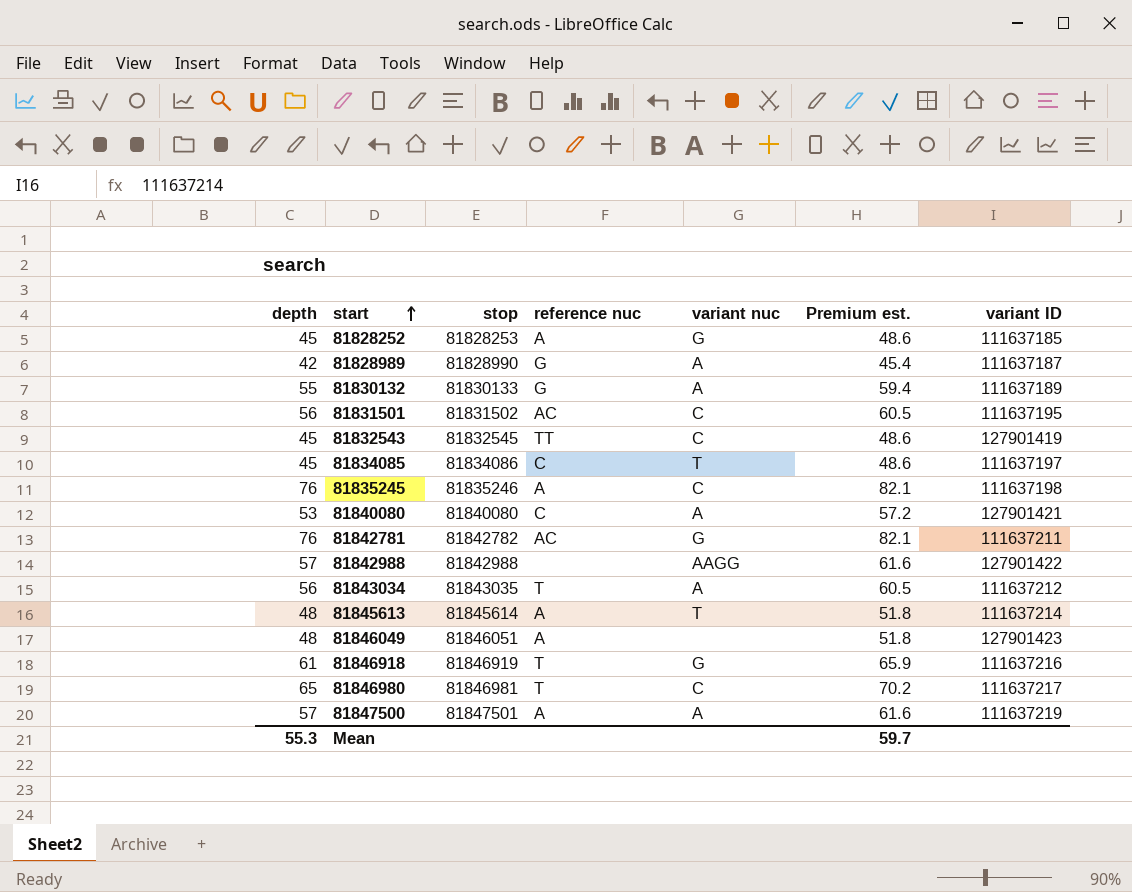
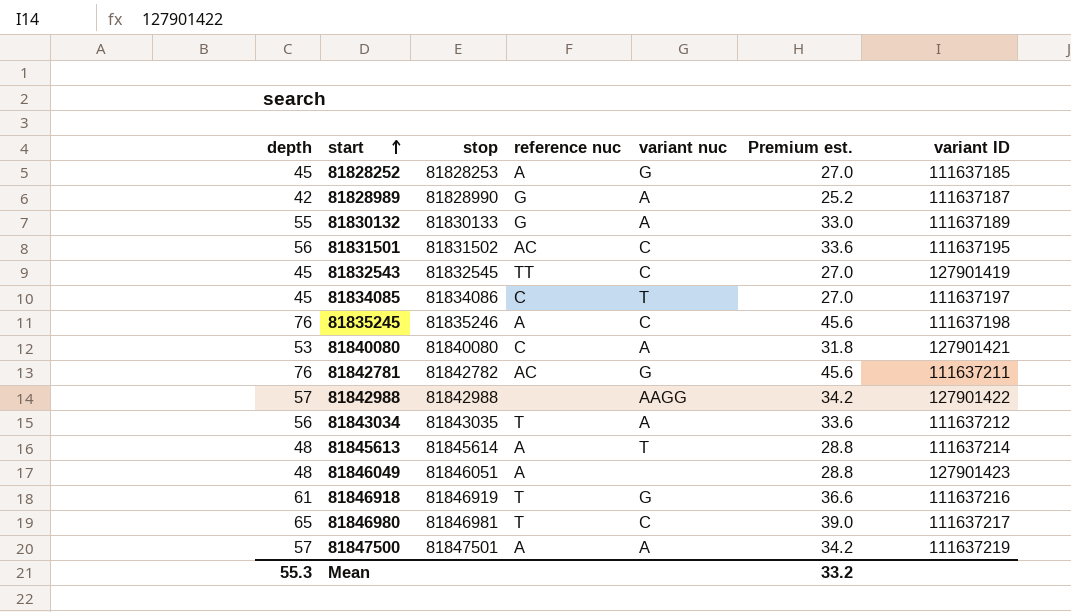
column Premium est. | formula: [depth] * 1.08 -> [depth] * 0.6
Mean | Premium est.: 59.7 -> 33.2

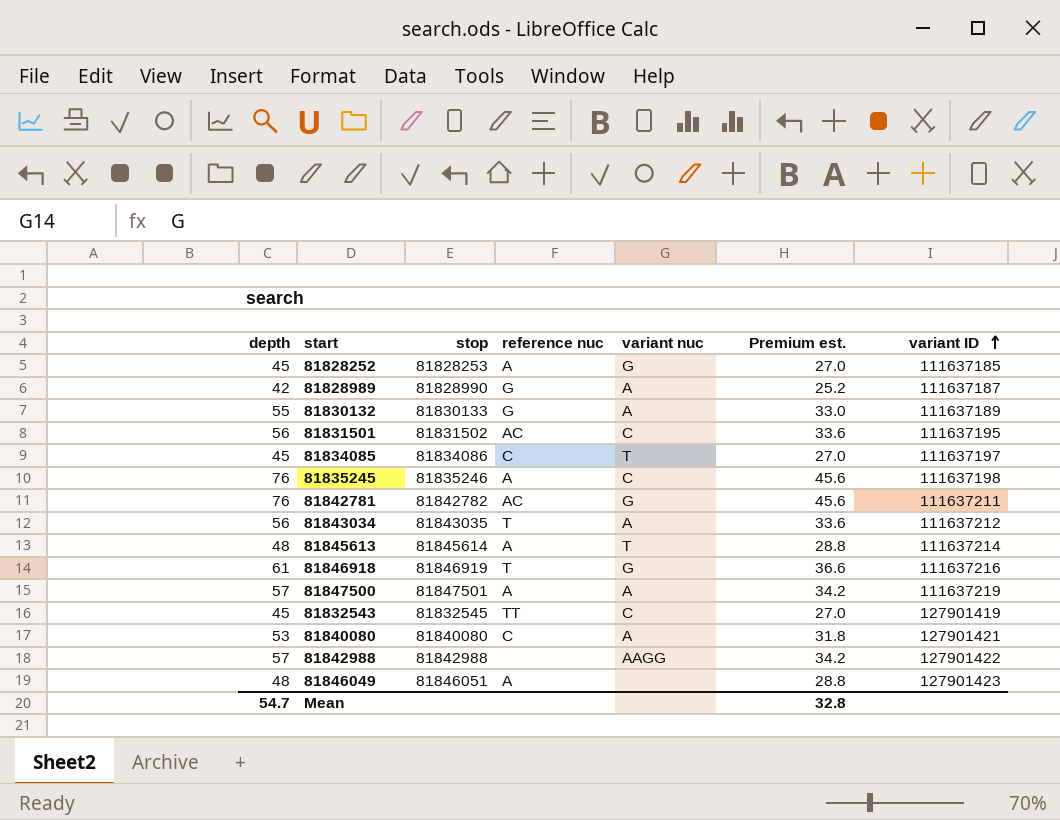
row order: start ascending -> variant ID ascending
row 81846980: 65 | 81846981 | T | C | 39.0 | 111637217 -> none
Mean | depth: 55.3 -> 54.7
Mean | Premium est.: 33.2 -> 32.8

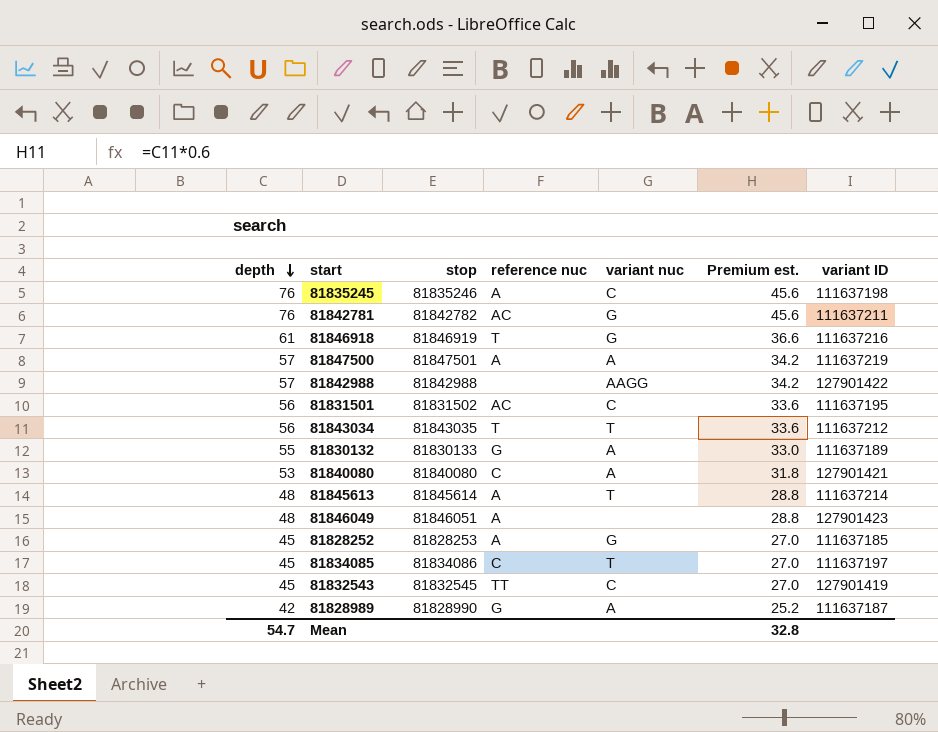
row order: variant ID ascending -> depth descending
81843034 | variant nuc: A -> T

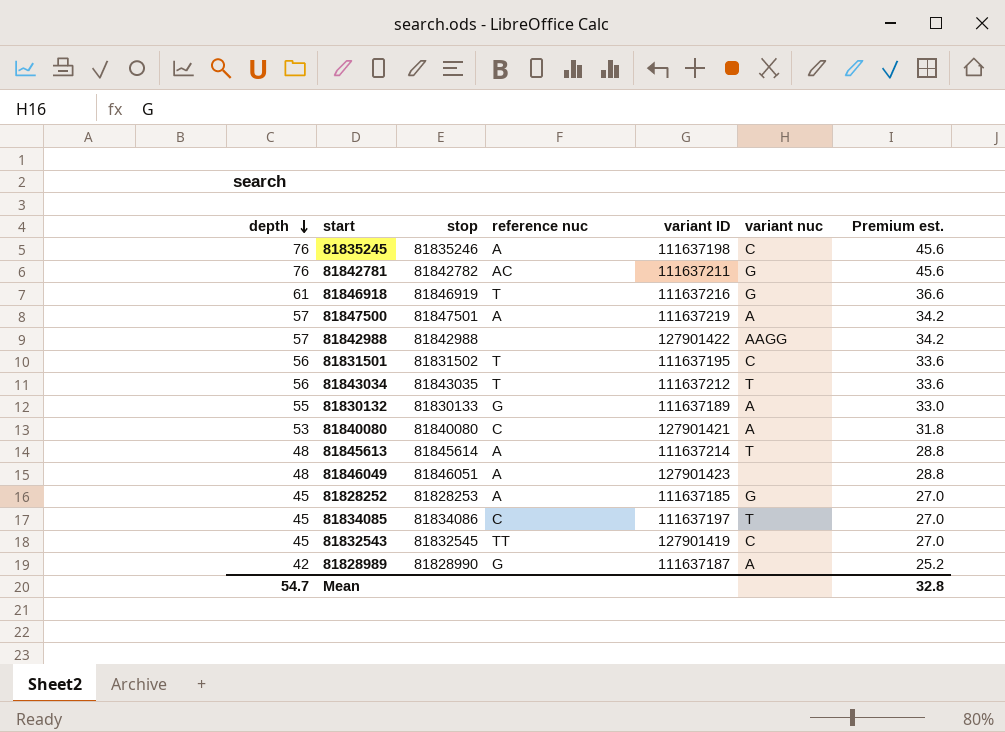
column variant ID | position: 7 -> 5
81831501 | reference nuc: AC -> T

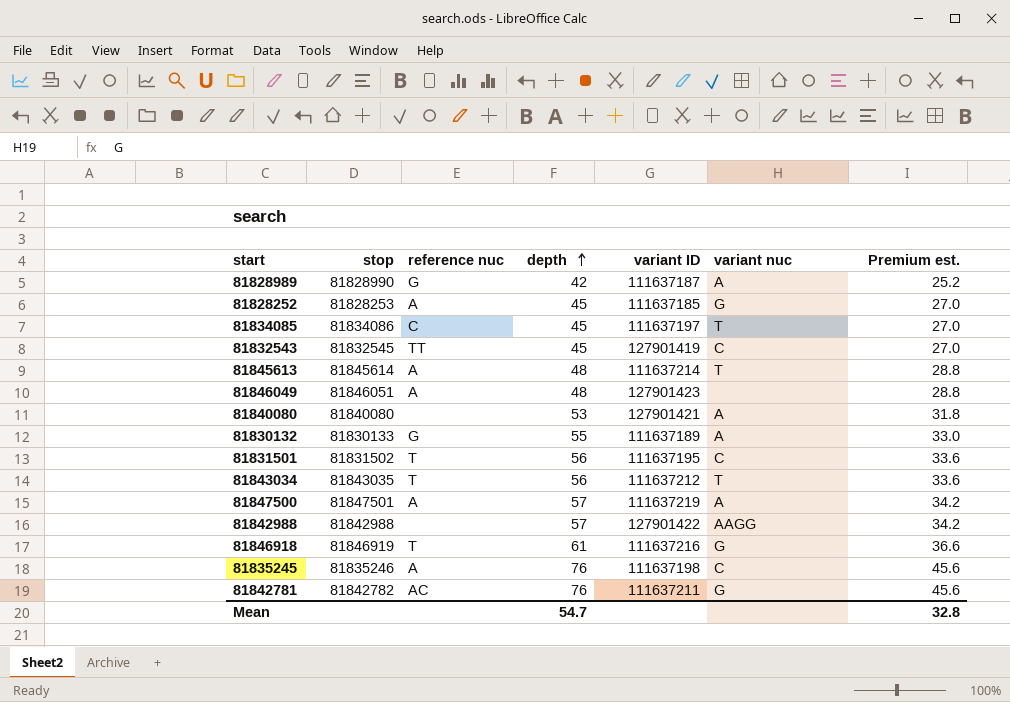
row order: depth descending -> depth ascending
column depth | position: 1 -> 4
81840080 | reference nuc: C -> none

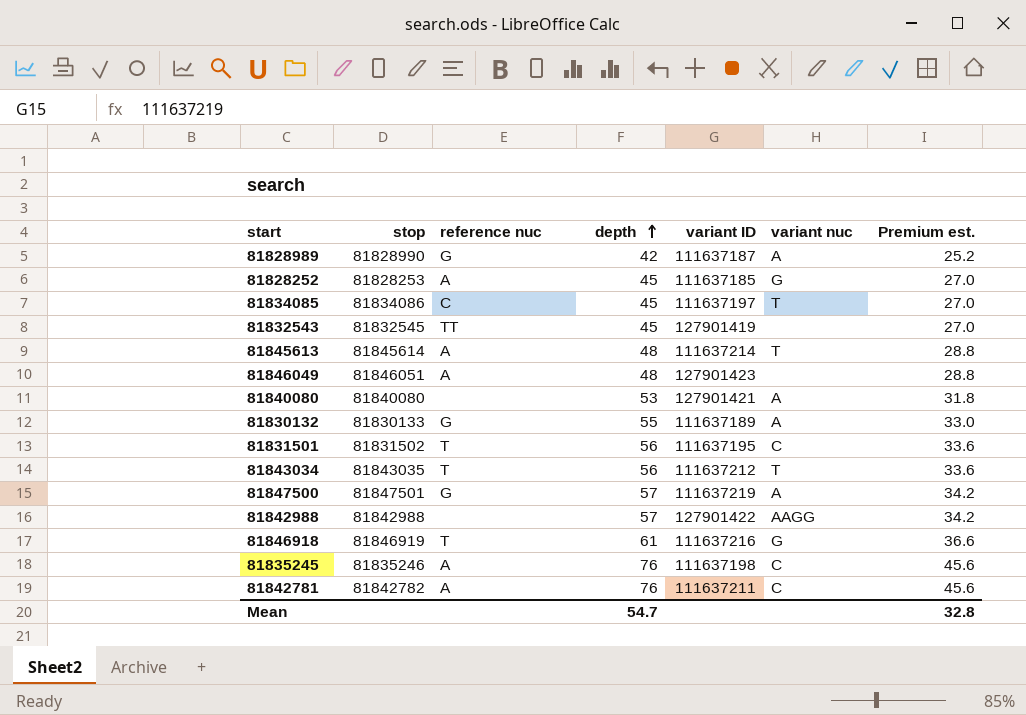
81832543 | variant nuc: C -> none
81847500 | reference nuc: A -> G
81842781 | reference nuc: AC -> A
81842781 | variant nuc: G -> C

